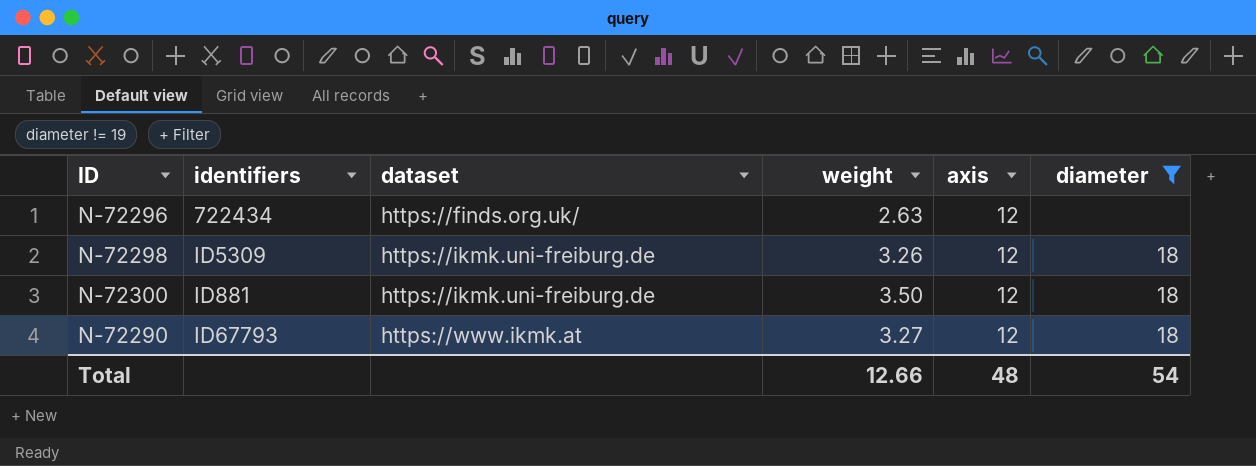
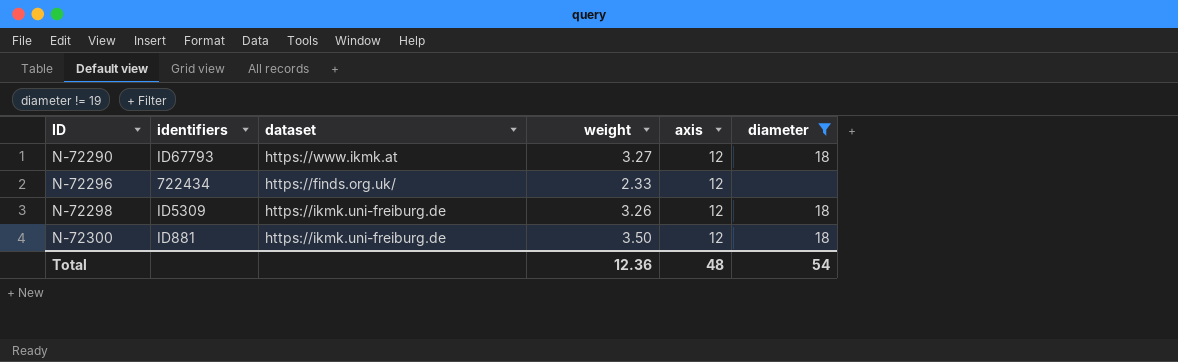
row order: dataset ascending -> ID ascending
N-72296 | weight: 2.63 -> 2.33
Total | weight: 12.66 -> 12.36

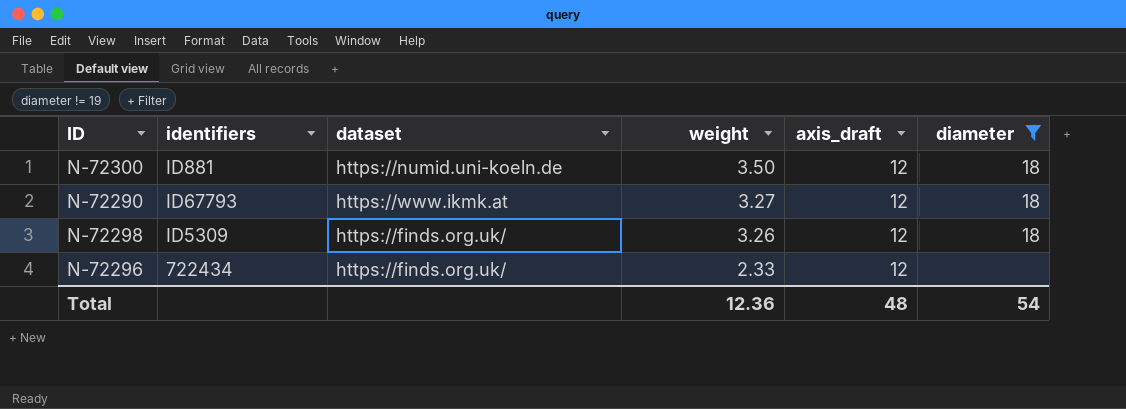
row order: ID ascending -> weight descending
column name: axis -> axis_draft
N-72300 | dataset: https://ikmk.uni-freiburg.de -> https://numid.uni-koeln.de
N-72298 | dataset: https://ikmk.uni-freiburg.de -> https://finds.org.uk/

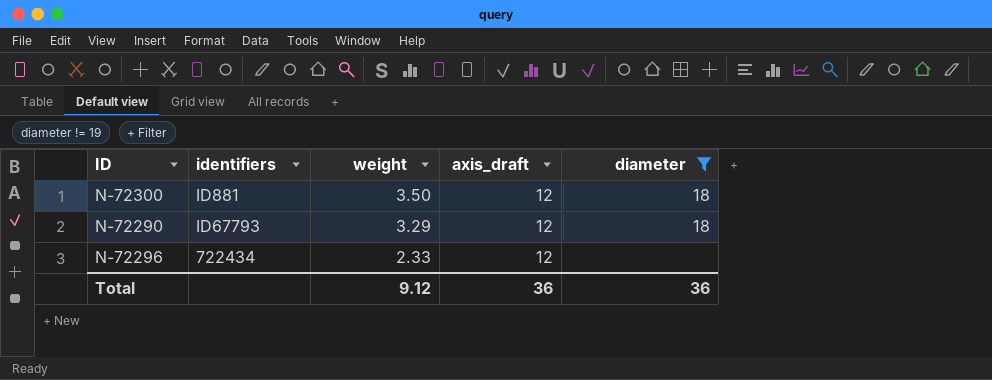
column dataset | position: 3 -> none
row N-72298: ID5309 | https://finds.org.uk/ | 3.26 | 12 | 18 -> none
N-72290 | weight: 3.27 -> 3.29
Total | weight: 12.36 -> 9.12
Total | axis_draft: 48 -> 36
Total | diameter: 54 -> 36

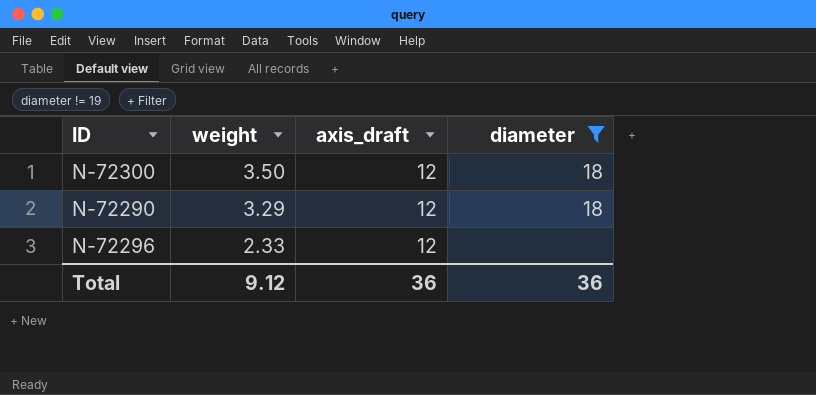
column identifiers | position: 2 -> none

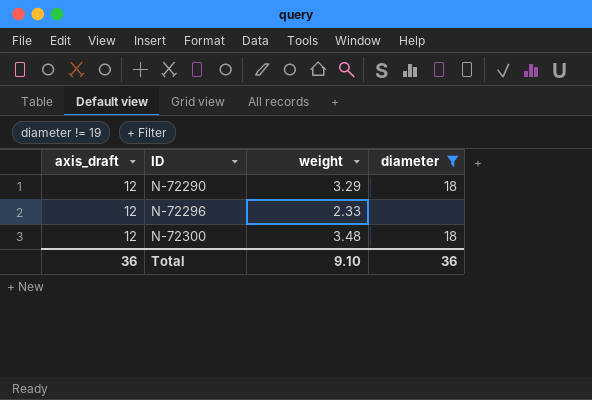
row order: weight descending -> ID ascending
column axis_draft | position: 3 -> 1
N-72300 | weight: 3.50 -> 3.48
Total | weight: 9.12 -> 9.10

